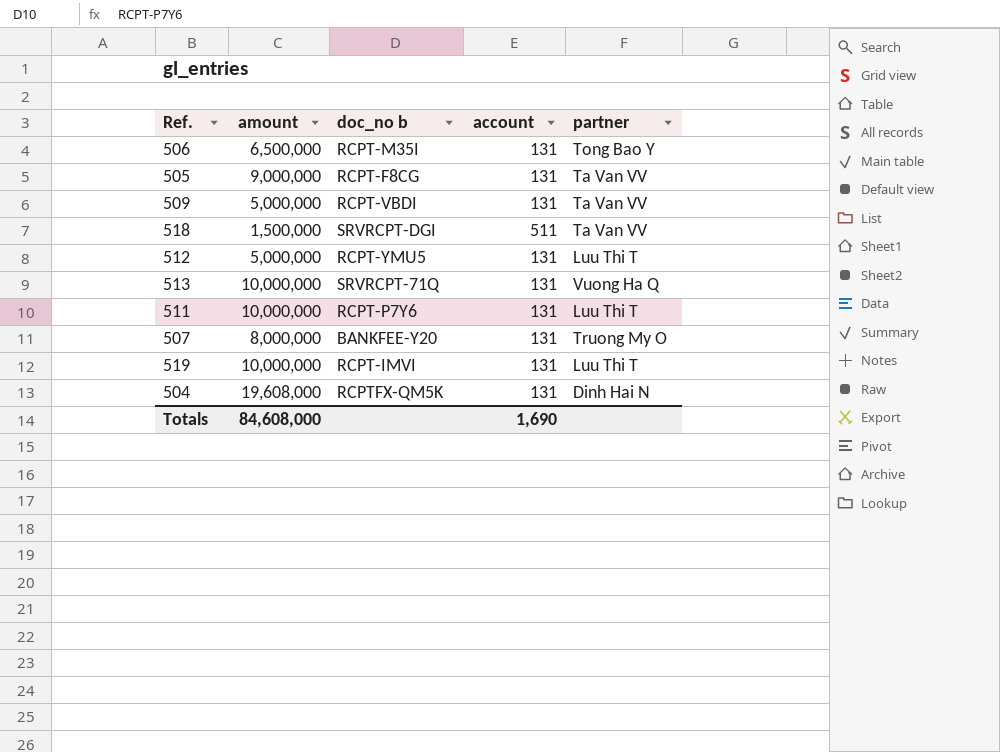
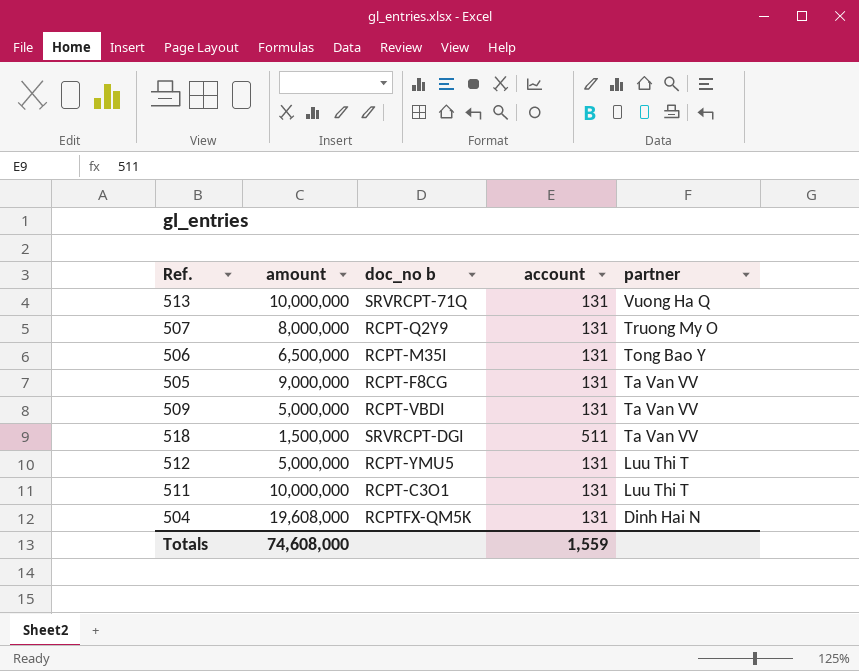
row order: none -> partner descending
row 519: 10,000,000 | RCPT-IMVI | 131 | Luu Thi T -> none
507 | doc_no b: BANKFEE-Y20 -> RCPT-Q2Y9
511 | doc_no b: RCPT-P7Y6 -> RCPT-C3O1
Totals | amount: 84,608,000 -> 74,608,000
Totals | account: 1,690 -> 1,559

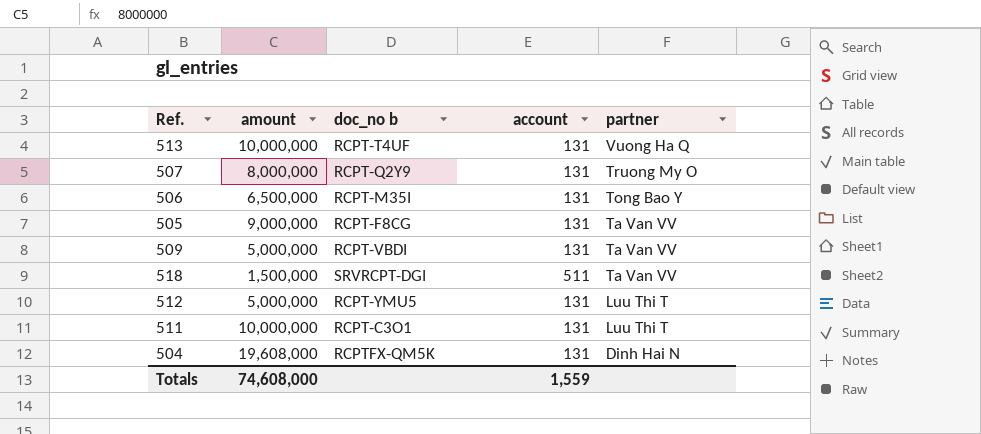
513 | doc_no b: SRVRCPT-71Q -> RCPT-T4UF

